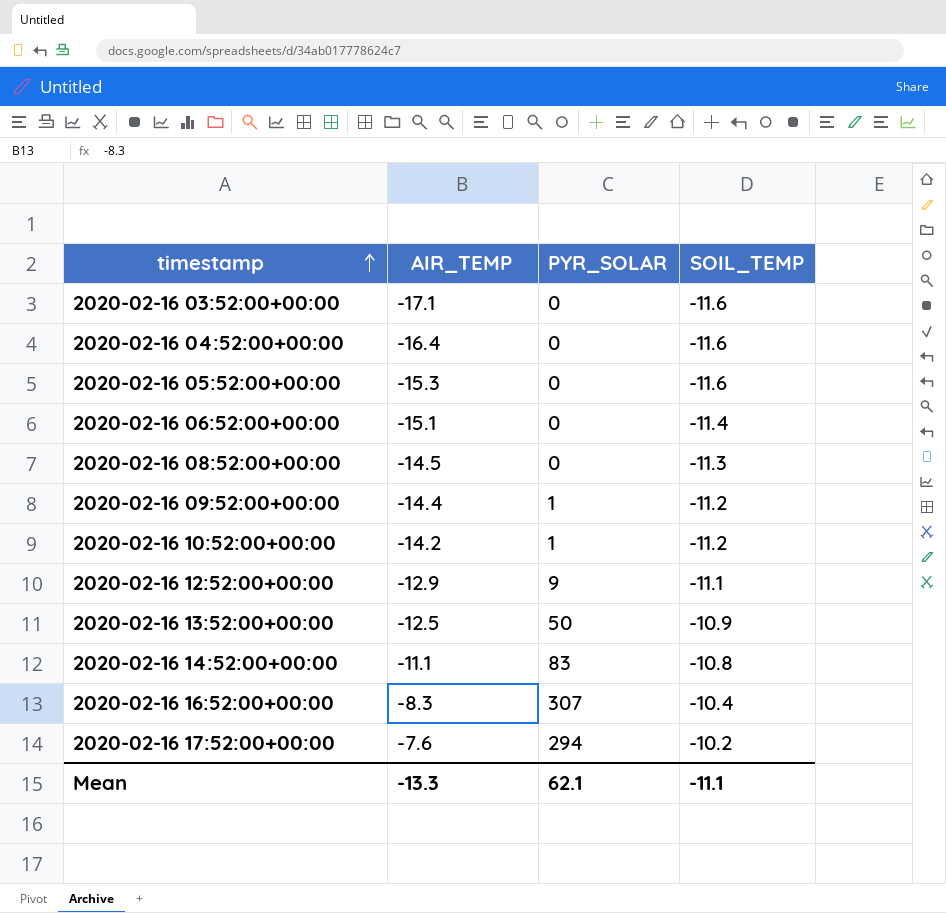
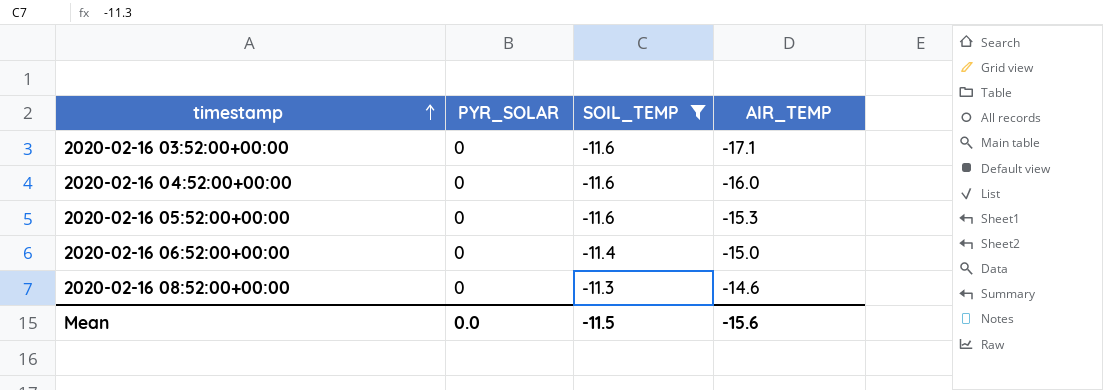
filter: none -> SOIL_TEMP <= -11.3
column AIR_TEMP | position: 2 -> 4
2020-02-16 04:52:00+00:00 | AIR_TEMP: -16.4 -> -16.0
2020-02-16 06:52:00+00:00 | AIR_TEMP: -15.1 -> -15.0
2020-02-16 08:52:00+00:00 | AIR_TEMP: -14.5 -> -14.6
Mean | PYR_SOLAR: 62.1 -> 0.0
Mean | SOIL_TEMP: -11.1 -> -11.5
Mean | AIR_TEMP: -13.3 -> -15.6

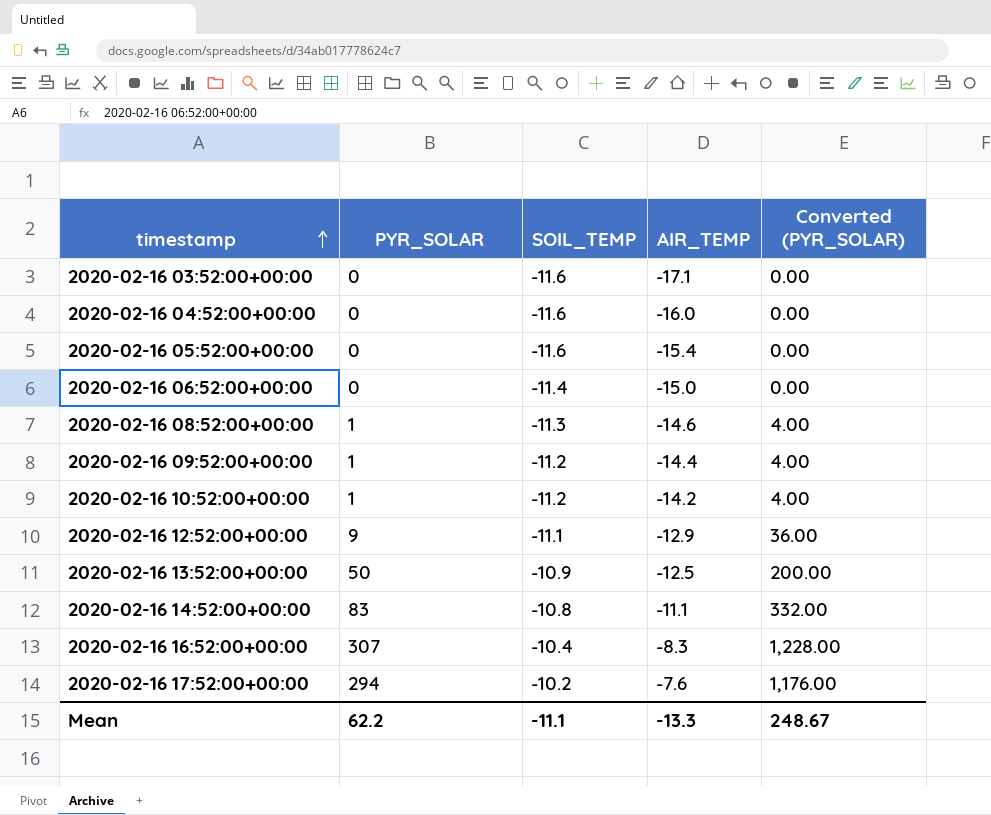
filter: SOIL_TEMP <= -11.3 -> none
column Converted (PYR_SOLAR) | formula: none -> [PYR_SOLAR] * 4
2020-02-16 05:52:00+00:00 | AIR_TEMP: -15.3 -> -15.4
2020-02-16 08:52:00+00:00 | PYR_SOLAR: 0 -> 1
Mean | PYR_SOLAR: 0.0 -> 62.2
Mean | SOIL_TEMP: -11.5 -> -11.1
Mean | AIR_TEMP: -15.6 -> -13.3

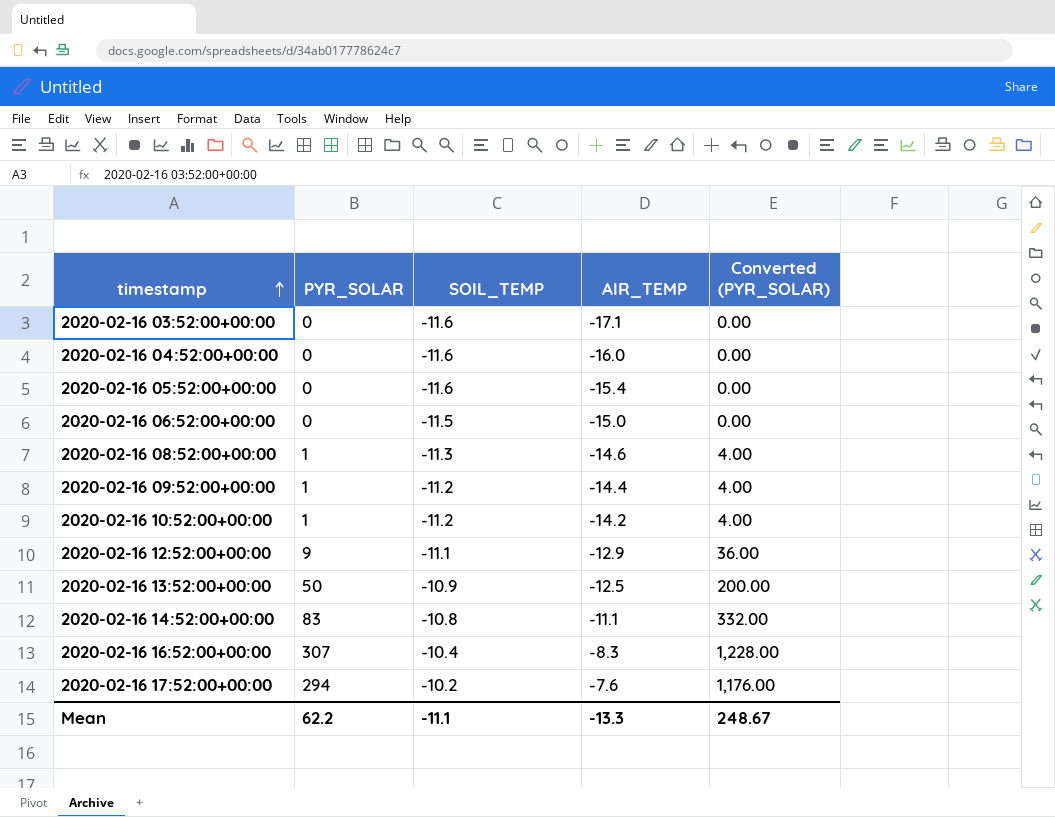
2020-02-16 06:52:00+00:00 | SOIL_TEMP: -11.4 -> -11.5

